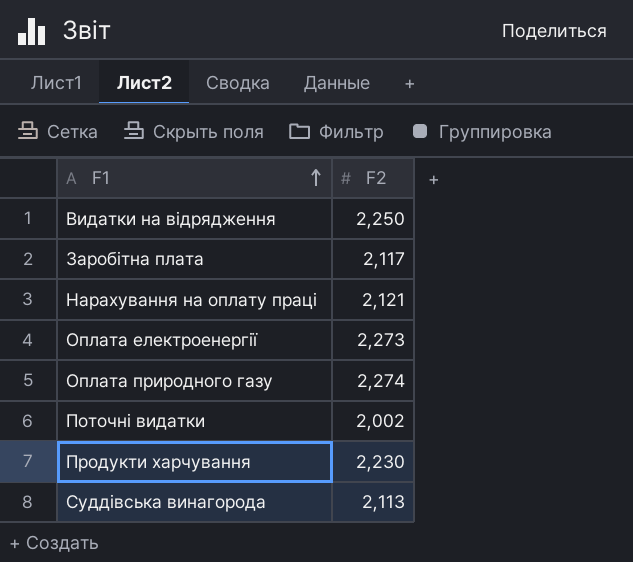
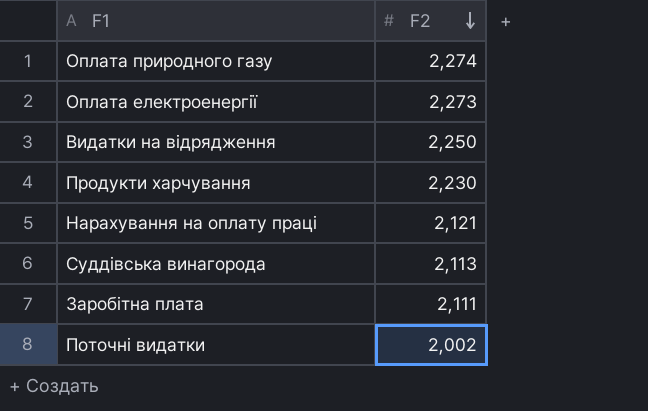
row order: F1 ascending -> F2 descending
Заробітна плата | F2: 2,117 -> 2,111

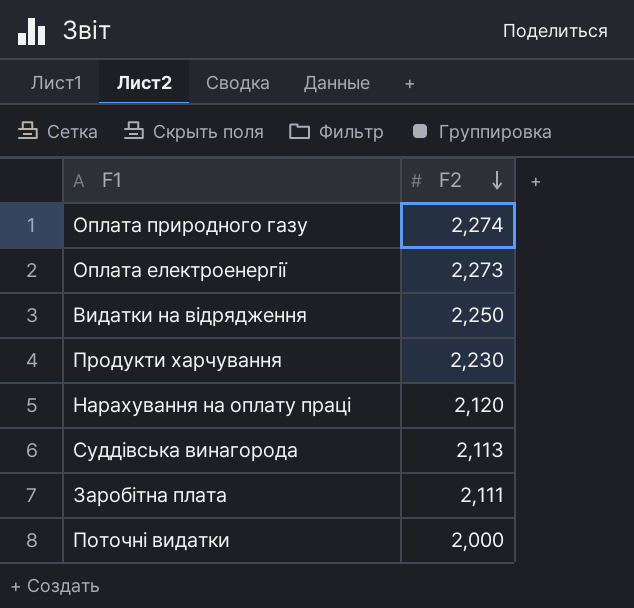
Нарахування на оплату праці | F2: 2,121 -> 2,120
Поточні видатки | F2: 2,002 -> 2,000

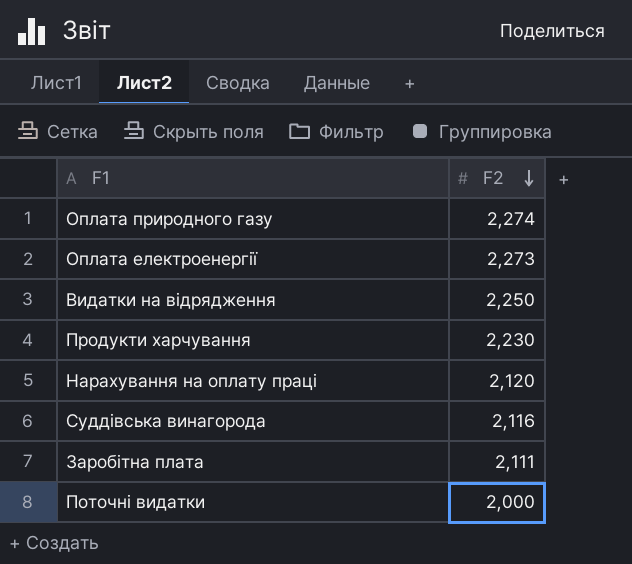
Суддівська винагорода | F2: 2,113 -> 2,116

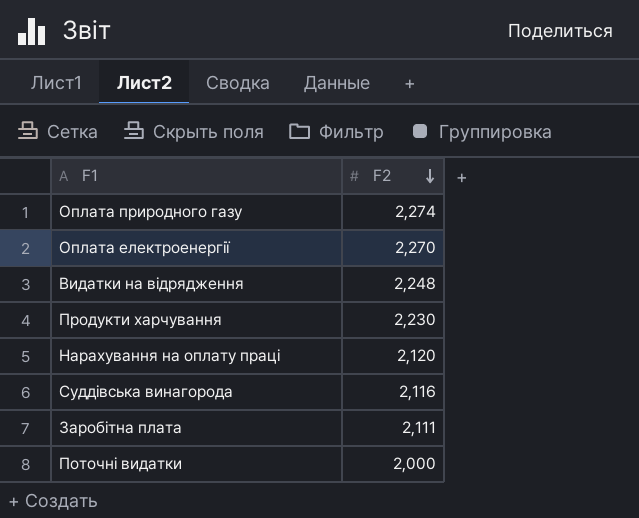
Оплата електроенергії | F2: 2,273 -> 2,270
Видатки на відрядження | F2: 2,250 -> 2,248

